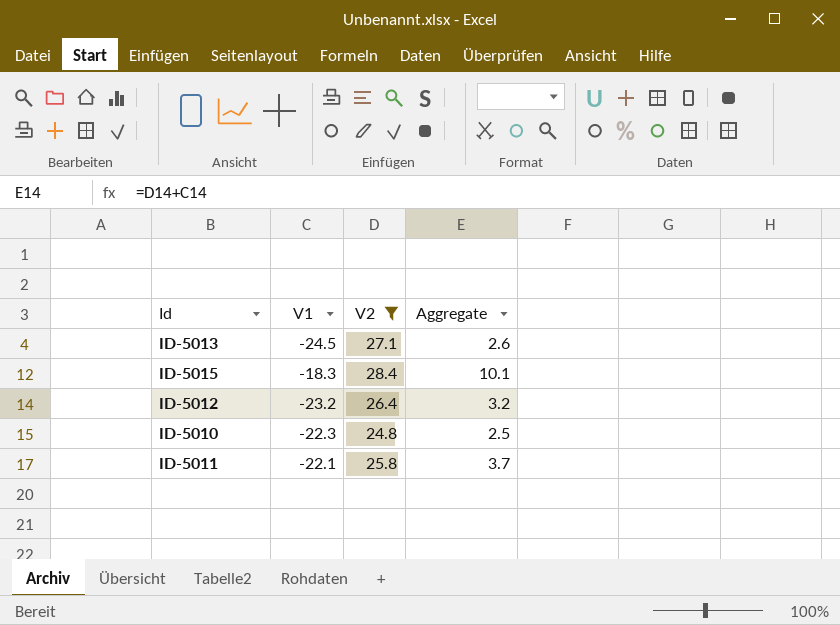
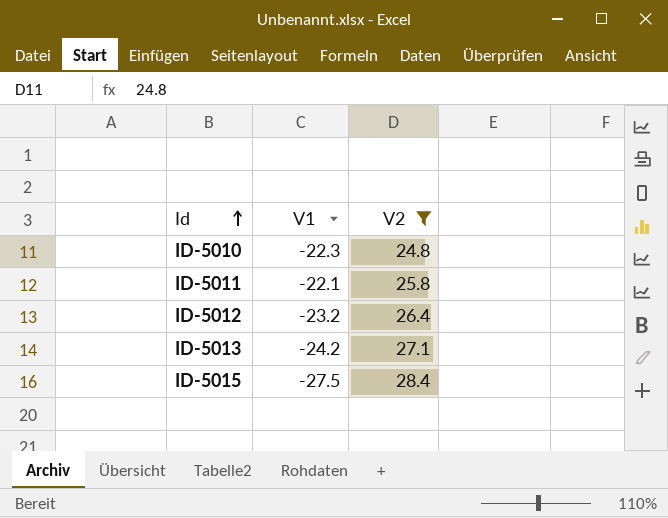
row order: none -> Id ascending
column Aggregate | formula: [V1] + [V2] -> none
ID-5013 | V1: -24.5 -> -24.2
ID-5015 | V1: -18.3 -> -27.5

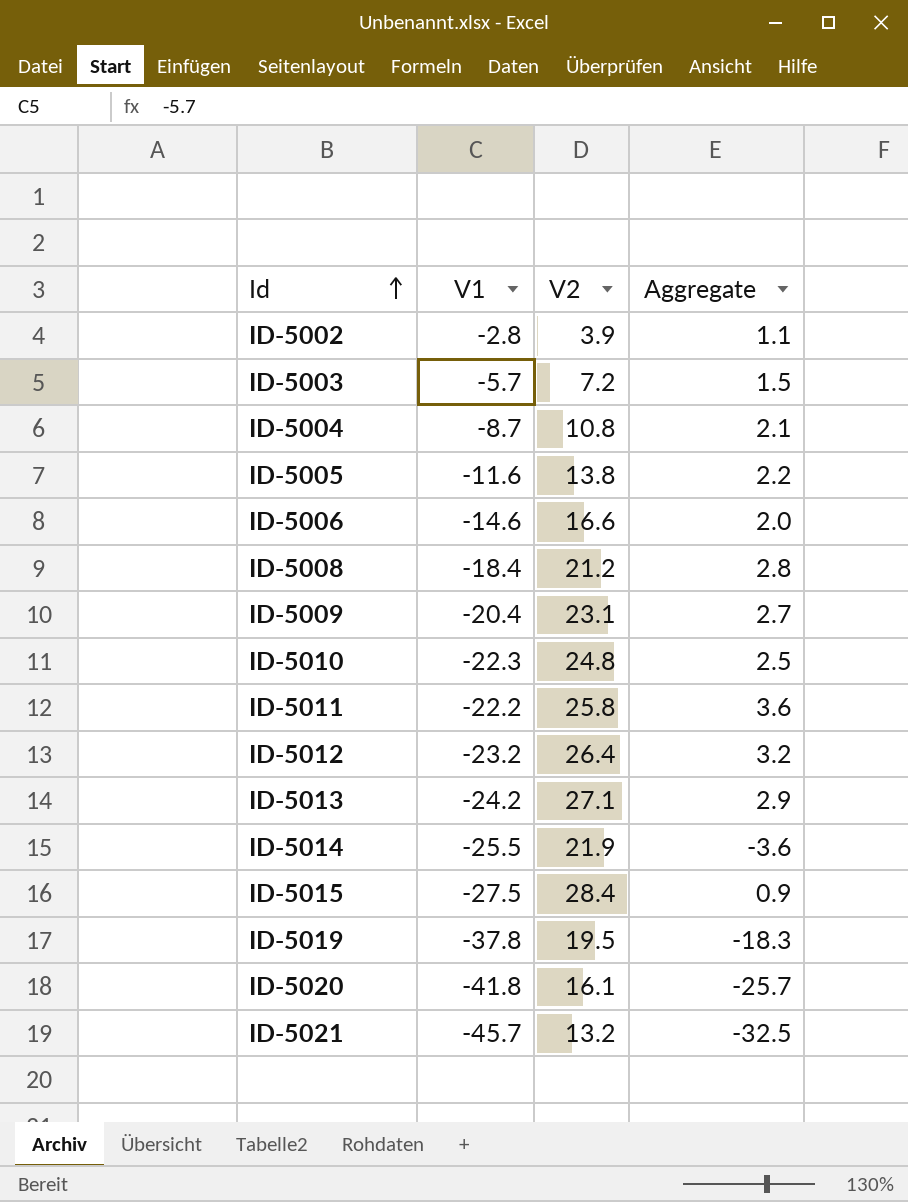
filter: V2 >= 24.8 -> none
column Aggregate | formula: none -> [V1] + [V2]
ID-5011 | V1: -22.1 -> -22.2

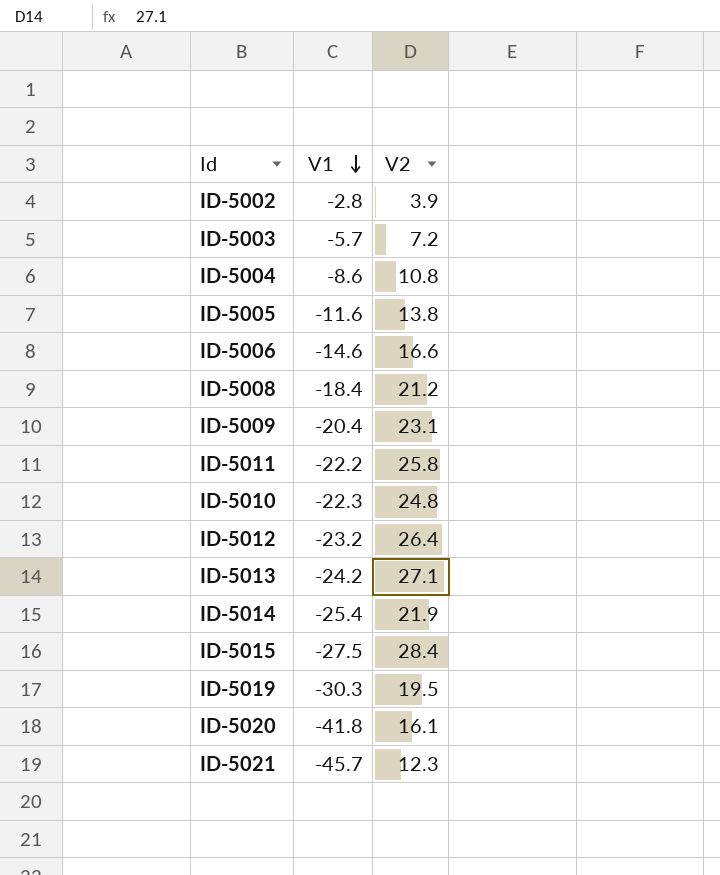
row order: Id ascending -> V1 descending
column Aggregate | formula: [V1] + [V2] -> none
ID-5004 | V1: -8.7 -> -8.6
ID-5014 | V1: -25.5 -> -25.4
ID-5019 | V1: -37.8 -> -30.3
ID-5021 | V2: 13.2 -> 12.3

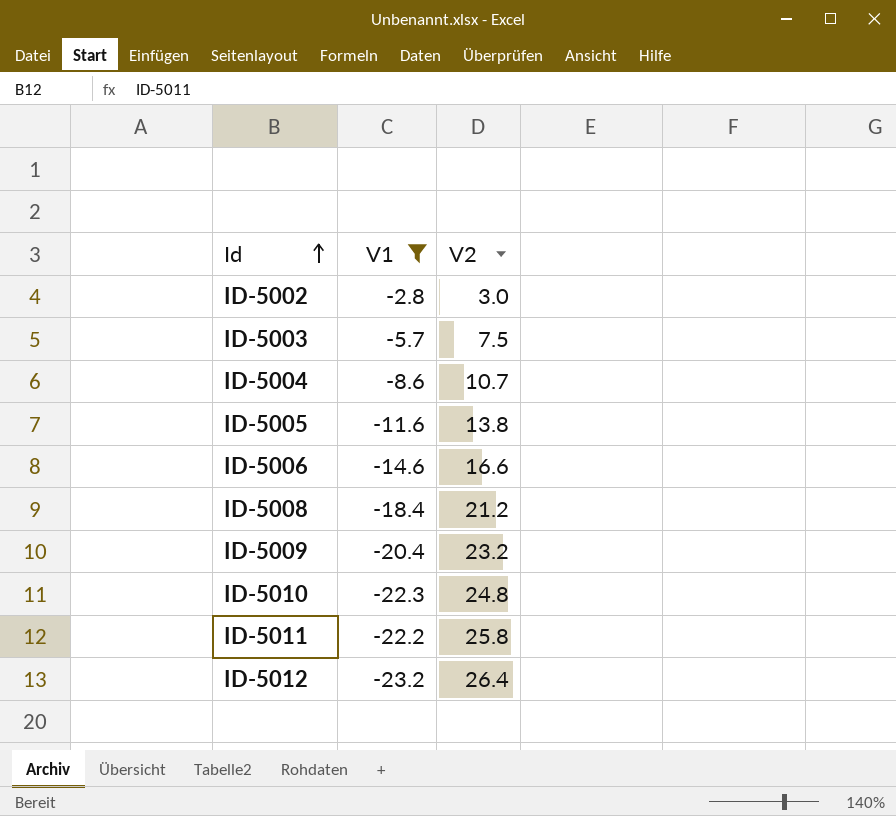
filter: none -> V1 >= -23.2
row order: V1 descending -> Id ascending
ID-5002 | V2: 3.9 -> 3.0
ID-5003 | V2: 7.2 -> 7.5
ID-5004 | V2: 10.8 -> 10.7
ID-5009 | V2: 23.1 -> 23.2

